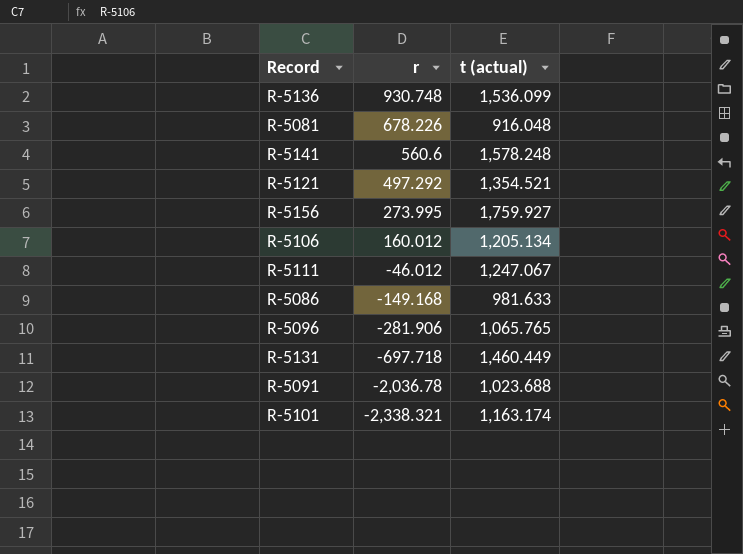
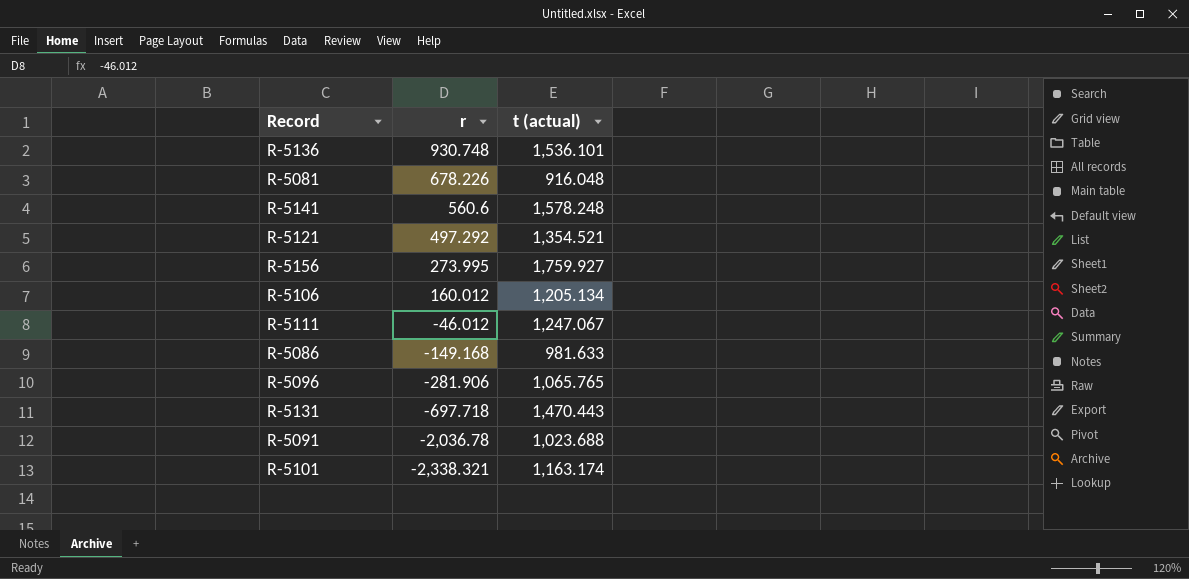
R-5136 | t (actual): 1,536.099 -> 1,536.101
R-5131 | t (actual): 1,460.449 -> 1,470.443

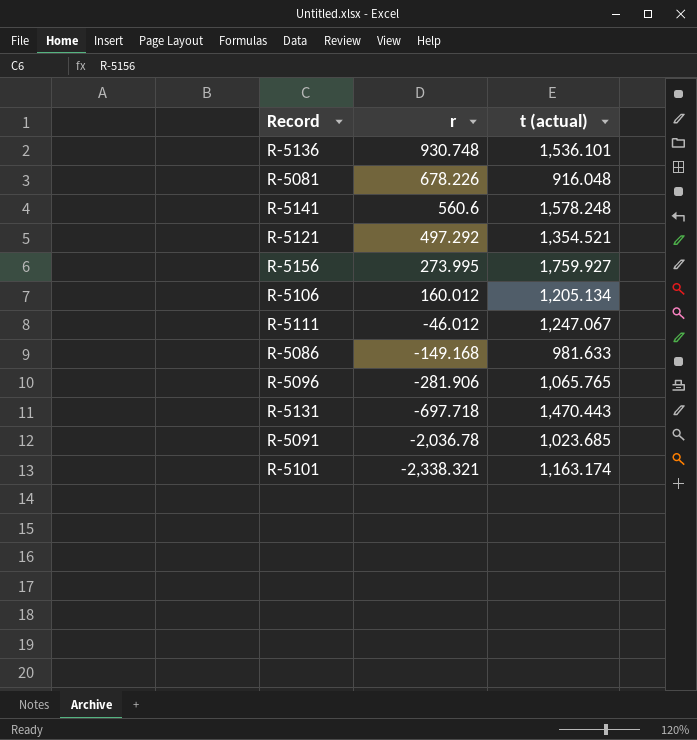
R-5091 | t (actual): 1,023.688 -> 1,023.685

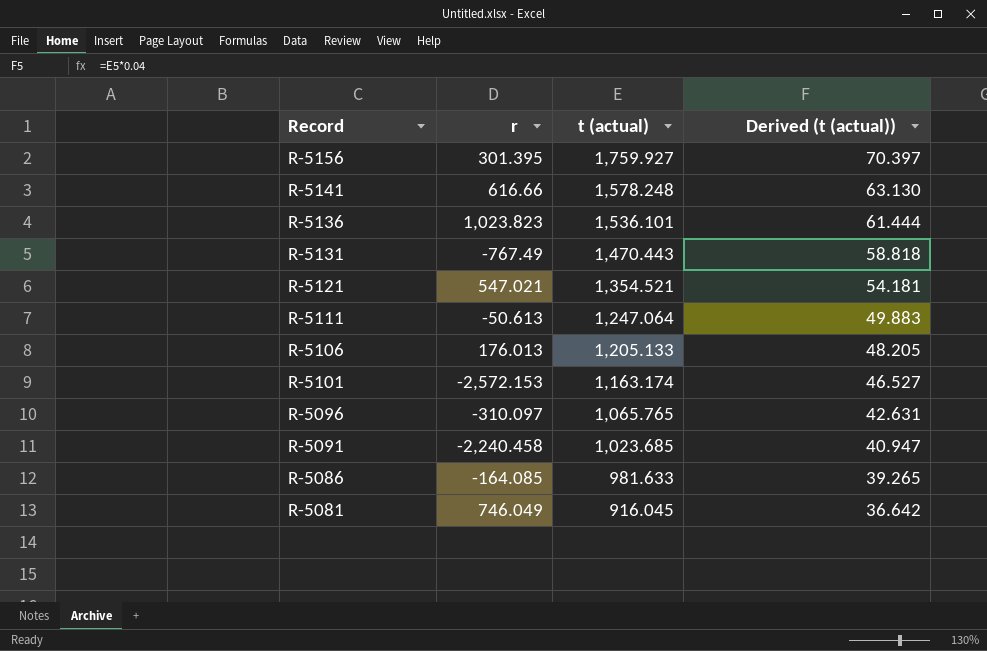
row order: r descending -> Record descending
column Derived (t (actual)) | formula: none -> [t (actual)] * 0.04
R-5156 | r: 273.995 -> 301.395
R-5141 | r: 560.6 -> 616.66
R-5136 | r: 930.748 -> 1,023.823
R-5131 | r: -697.718 -> -767.49
R-5121 | r: 497.292 -> 547.021
R-5111 | r: -46.012 -> -50.613
R-5111 | t (actual): 1,247.067 -> 1,247.064
R-5106 | r: 160.012 -> 176.013
R-5106 | t (actual): 1,205.134 -> 1,205.133
R-5101 | r: -2,338.321 -> -2,572.153
R-5096 | r: -281.906 -> -310.097
R-5091 | r: -2,036.78 -> -2,240.458
R-5086 | r: -149.168 -> -164.085
R-5081 | r: 678.226 -> 746.049
R-5081 | t (actual): 916.048 -> 916.045

